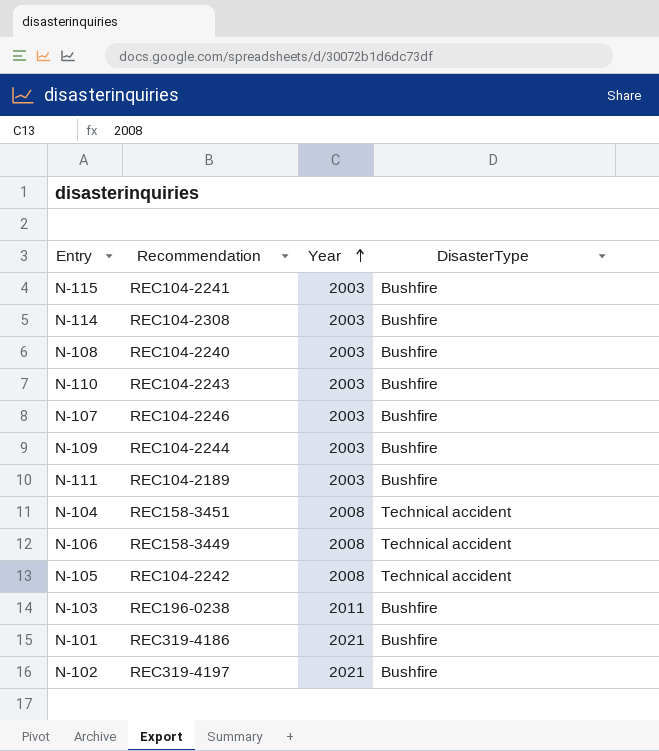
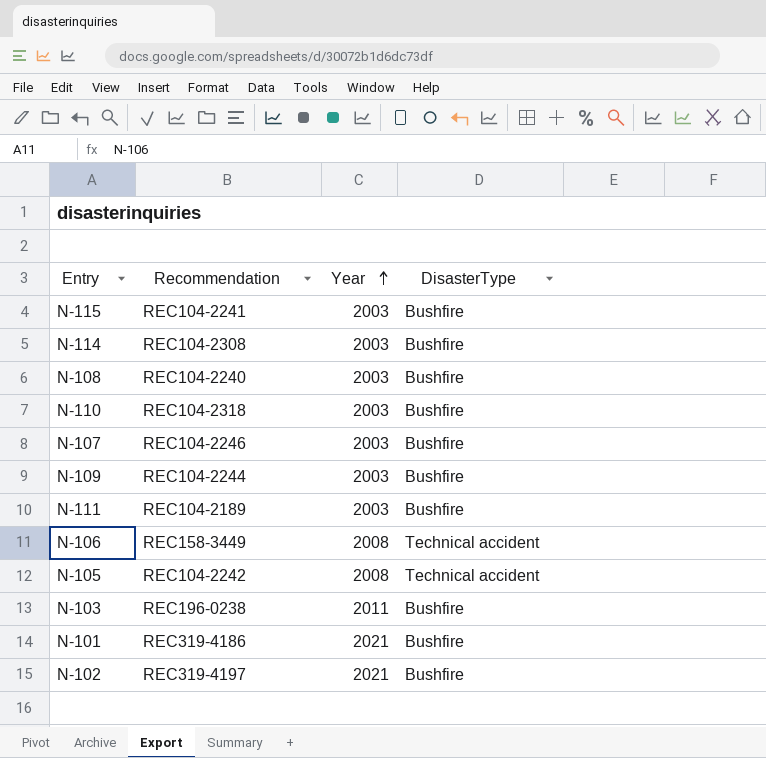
row N-104: REC158-3451 | 2008 | Technical accident -> none
N-110 | Recommendation: REC104-2243 -> REC104-2318

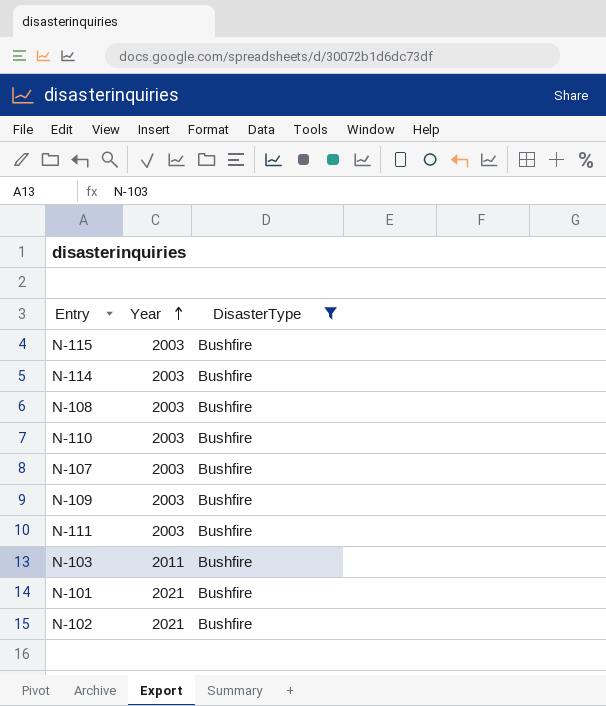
filter: none -> DisasterType = Bushfire
column Recommendation | position: 2 -> none

